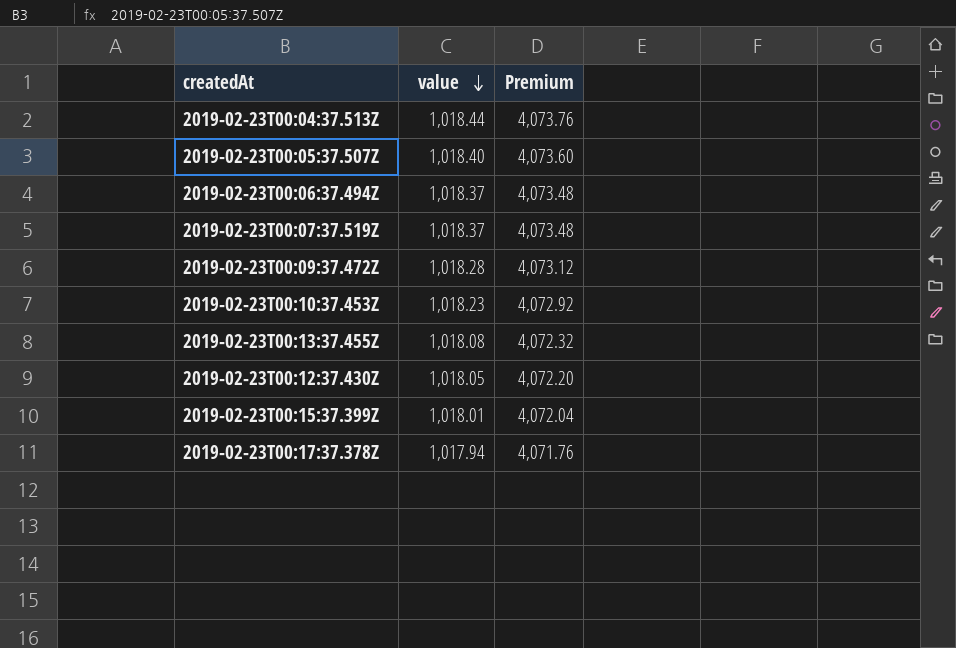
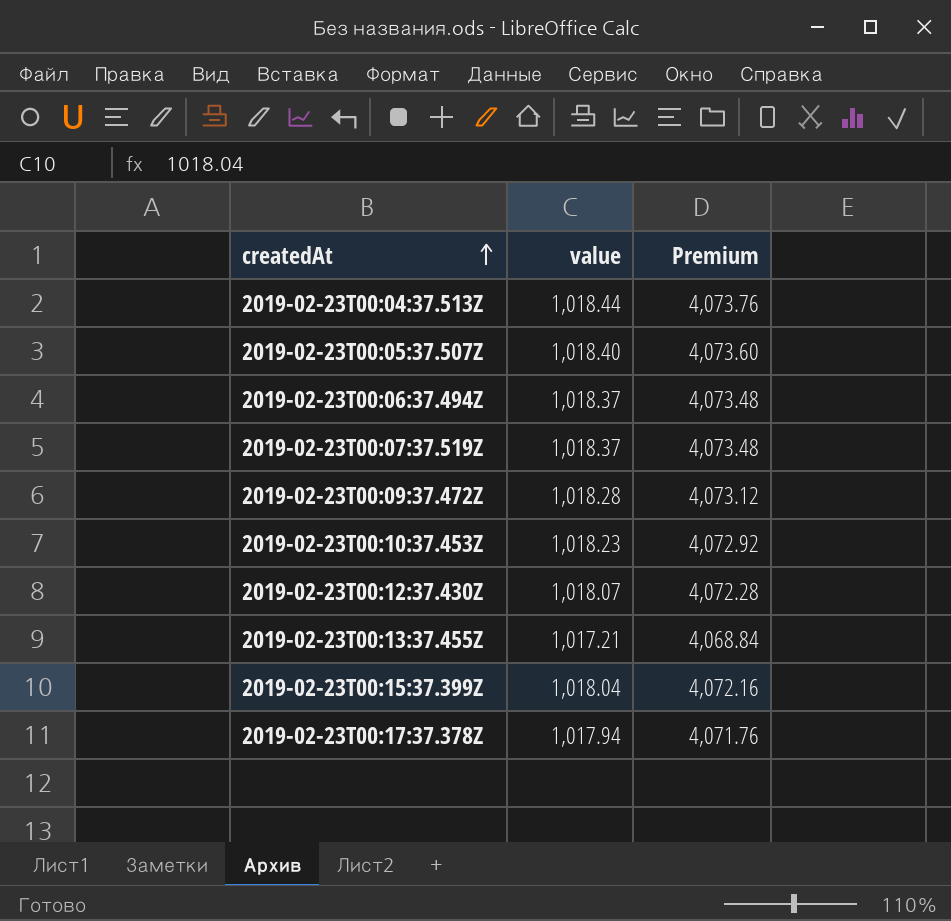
row order: value descending -> createdAt ascending
2019-02-23T00:12:37.430Z | value: 1,018.05 -> 1,018.07
2019-02-23T00:12:37.430Z | Premium: 4,072.20 -> 4,072.28
2019-02-23T00:13:37.455Z | value: 1,018.08 -> 1,017.21
2019-02-23T00:13:37.455Z | Premium: 4,072.32 -> 4,068.84
2019-02-23T00:15:37.399Z | value: 1,018.01 -> 1,018.04
2019-02-23T00:15:37.399Z | Premium: 4,072.04 -> 4,072.16

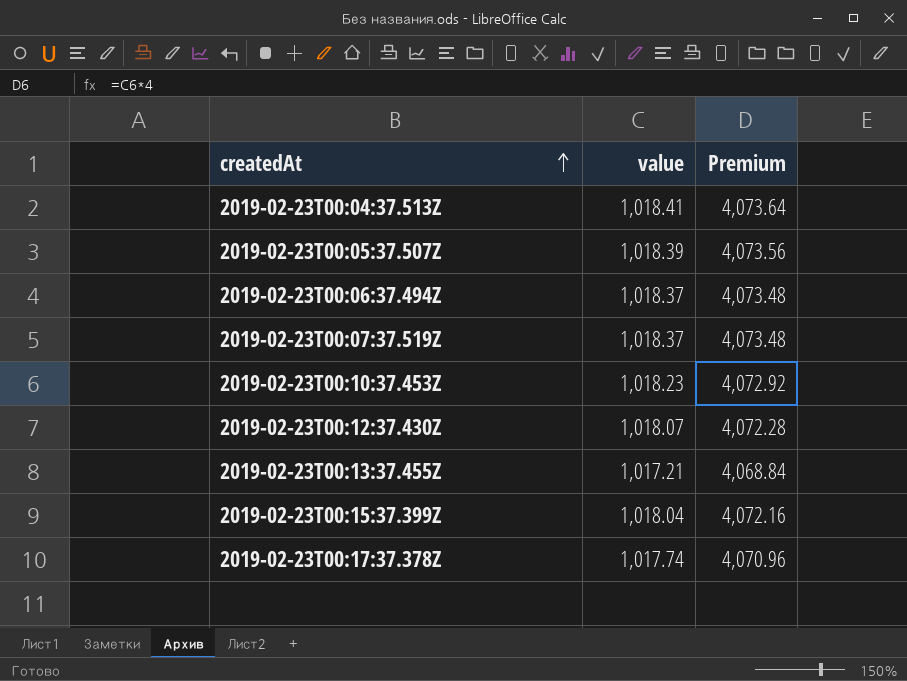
row 2019-02-23T00:09:37.472Z: 1,018.28 | 4,073.12 -> none
2019-02-23T00:04:37.513Z | value: 1,018.44 -> 1,018.41
2019-02-23T00:04:37.513Z | Premium: 4,073.76 -> 4,073.64
2019-02-23T00:05:37.507Z | value: 1,018.40 -> 1,018.39
2019-02-23T00:05:37.507Z | Premium: 4,073.60 -> 4,073.56
2019-02-23T00:17:37.378Z | value: 1,017.94 -> 1,017.74
2019-02-23T00:17:37.378Z | Premium: 4,071.76 -> 4,070.96

